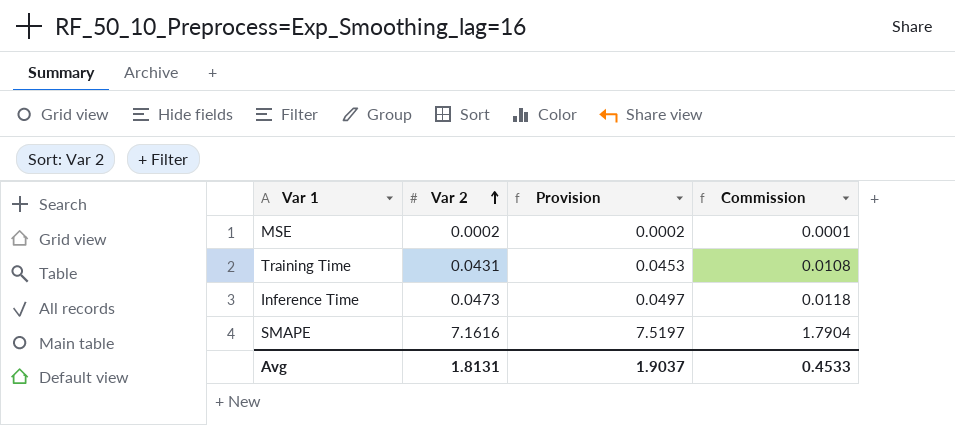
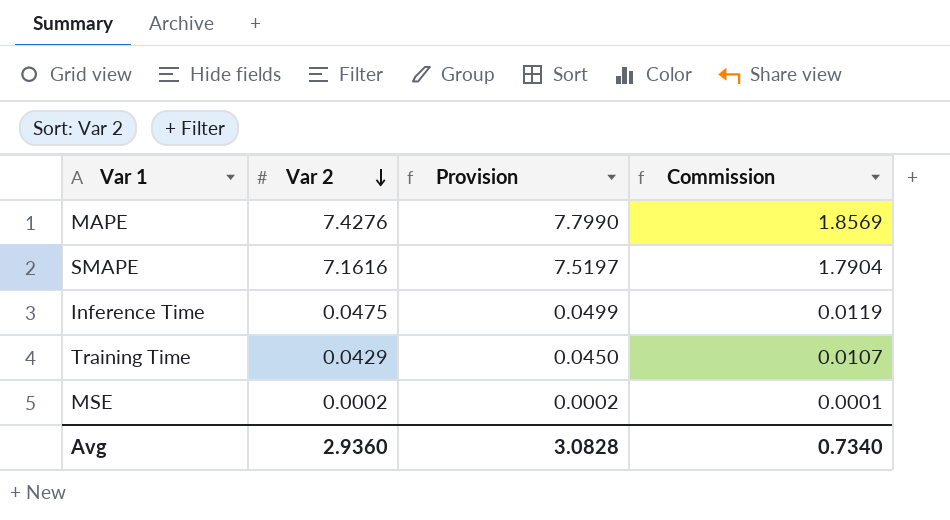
row order: Var 2 ascending -> Var 2 descending
row MAPE: none -> 7.4276 | 7.7990 | 1.8569
Inference Time | Var 2: 0.0473 -> 0.0475
Inference Time | Provision: 0.0497 -> 0.0499
Inference Time | Commission: 0.0118 -> 0.0119
Training Time | Var 2: 0.0431 -> 0.0429
Training Time | Provision: 0.0453 -> 0.0450
Training Time | Commission: 0.0108 -> 0.0107
Avg | Var 2: 1.8131 -> 2.9360
Avg | Provision: 1.9037 -> 3.0828
Avg | Commission: 0.4533 -> 0.7340

